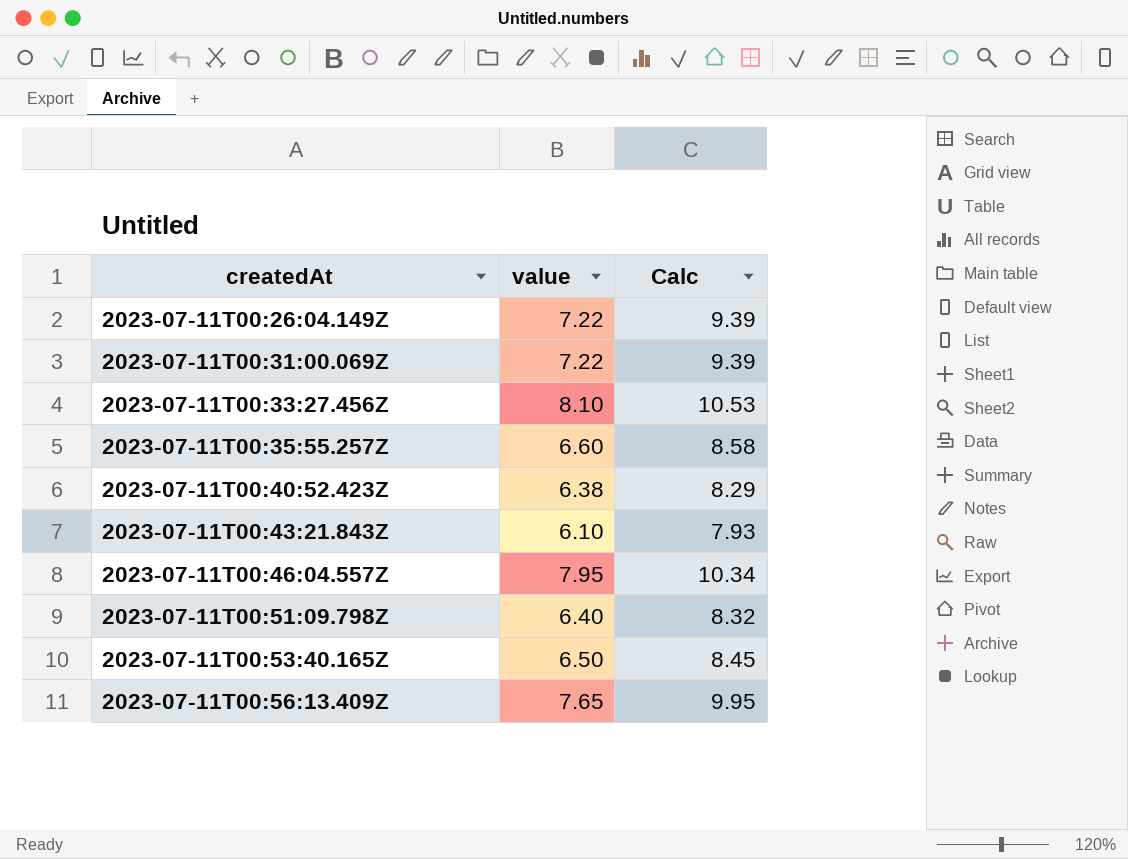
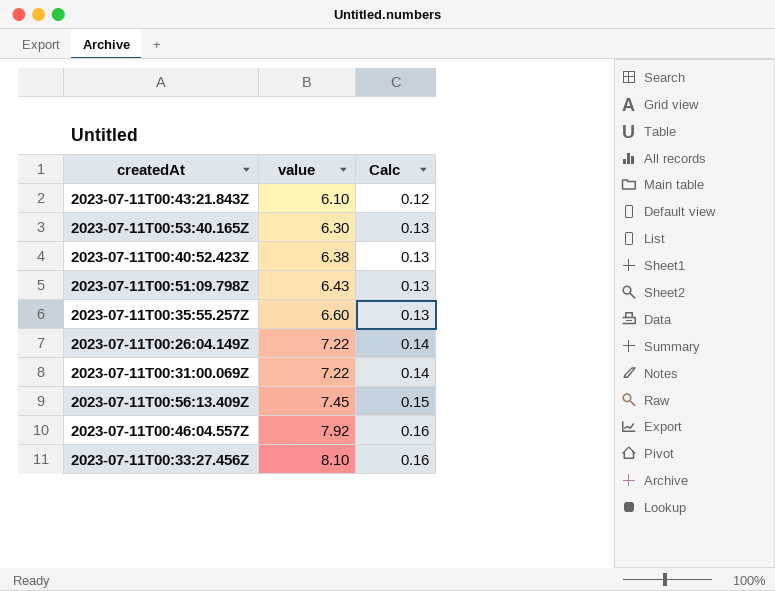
row order: createdAt ascending -> value ascending
column Calc | formula: [value] * 1.3 -> [value] * 0.02
2023-07-11T00:53:40.165Z | value: 6.50 -> 6.30
2023-07-11T00:51:09.798Z | value: 6.40 -> 6.43
2023-07-11T00:56:13.409Z | value: 7.65 -> 7.45
2023-07-11T00:46:04.557Z | value: 7.95 -> 7.92

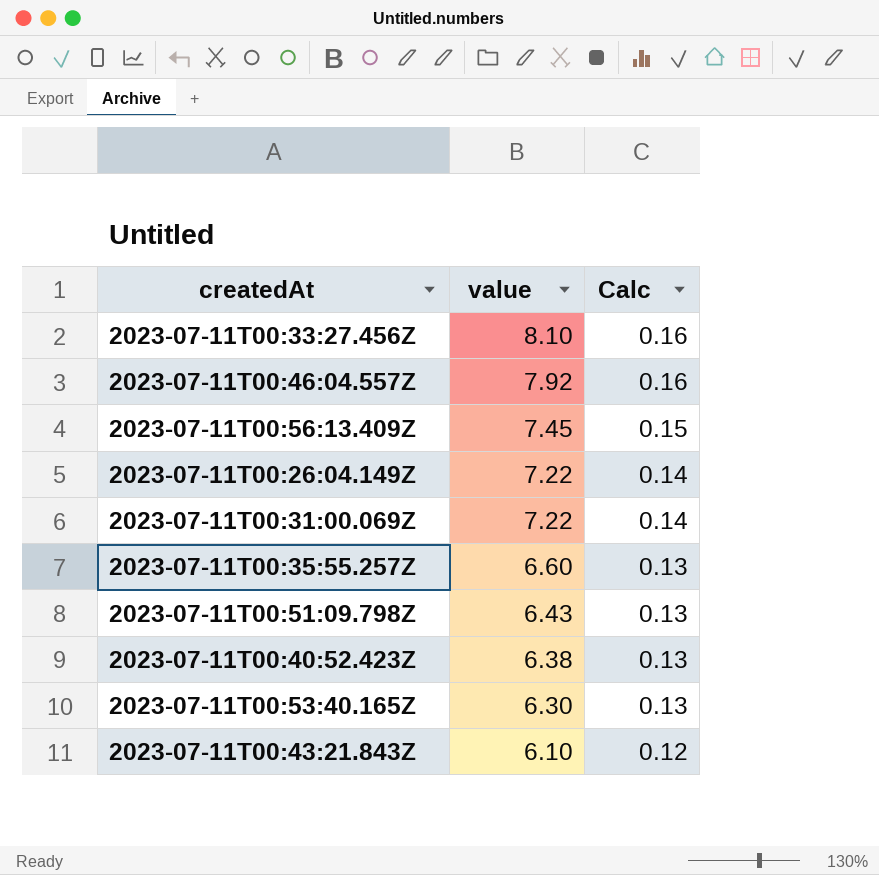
row order: value ascending -> value descending

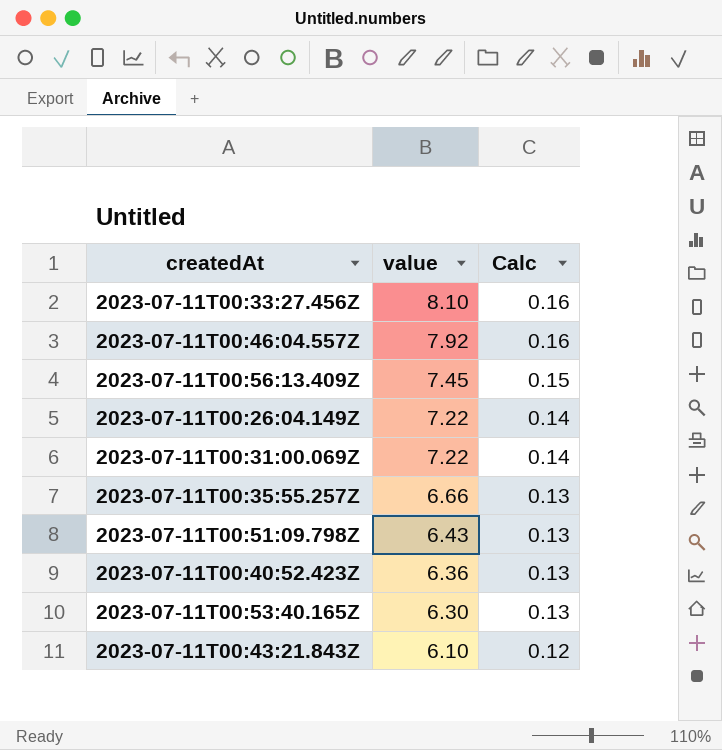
2023-07-11T00:35:55.257Z | value: 6.60 -> 6.66
2023-07-11T00:40:52.423Z | value: 6.38 -> 6.36

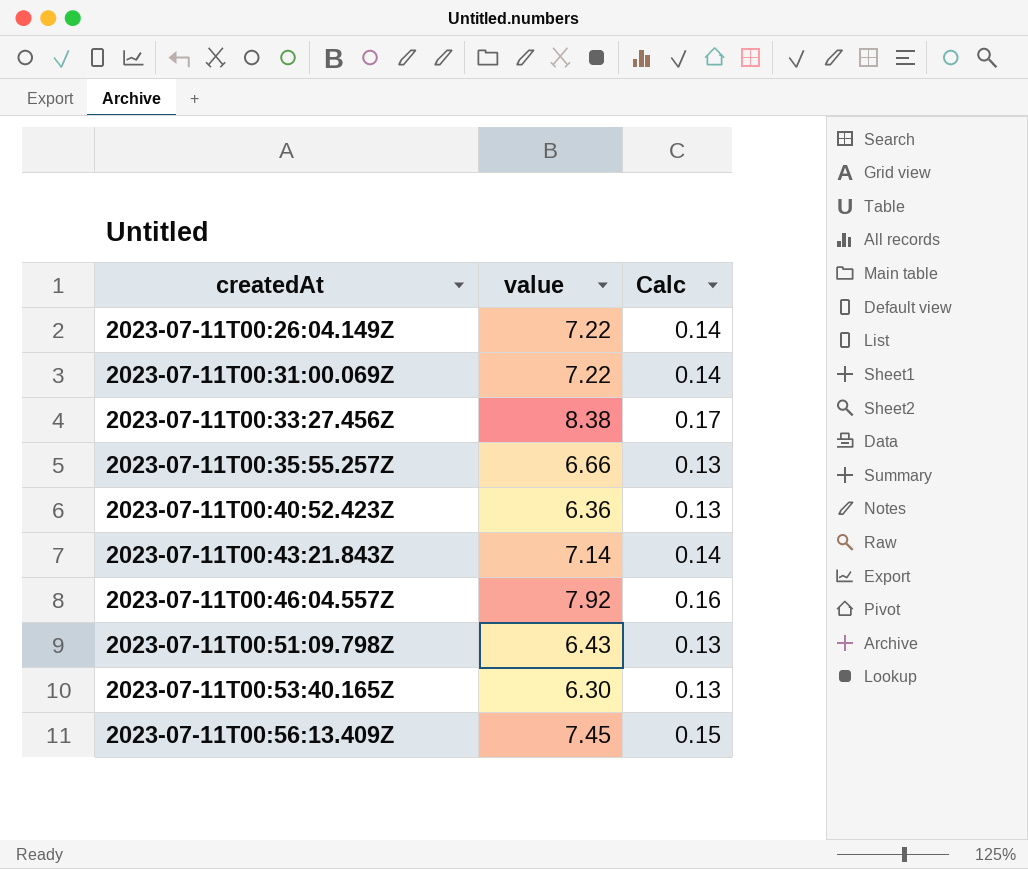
row order: value descending -> createdAt ascending
2023-07-11T00:33:27.456Z | value: 8.10 -> 8.38
2023-07-11T00:33:27.456Z | Calc: 0.16 -> 0.17
2023-07-11T00:43:21.843Z | value: 6.10 -> 7.14
2023-07-11T00:43:21.843Z | Calc: 0.12 -> 0.14

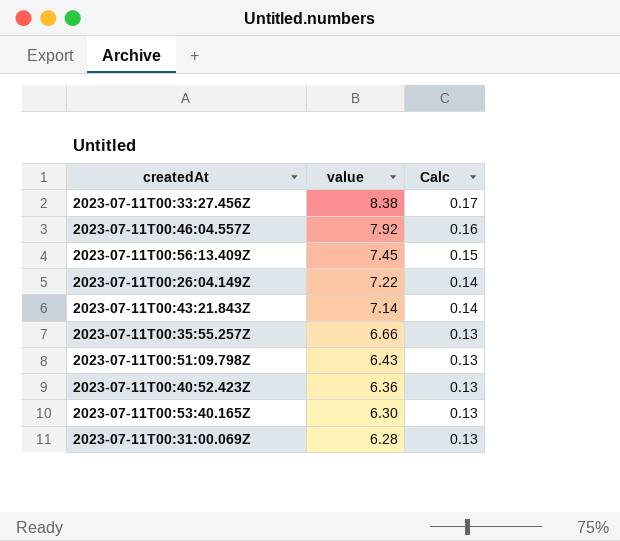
row order: createdAt ascending -> value descending
2023-07-11T00:31:00.069Z | value: 7.22 -> 6.28
2023-07-11T00:31:00.069Z | Calc: 0.14 -> 0.13

